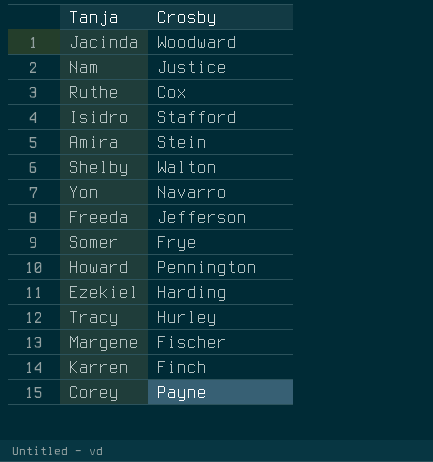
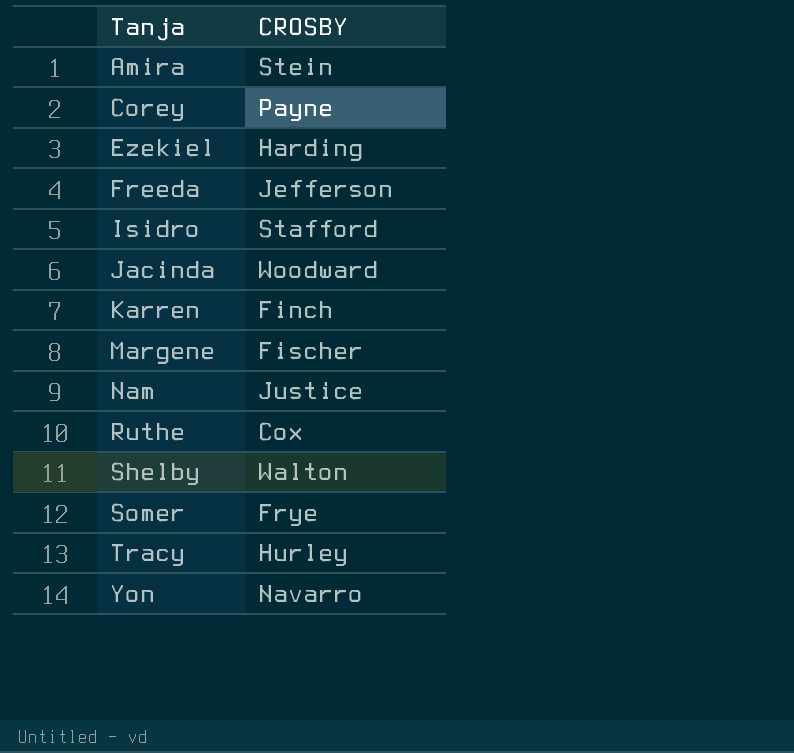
row order: none -> Tanja ascending
column name: Crosby -> CROSBY
row Howard: Pennington -> none

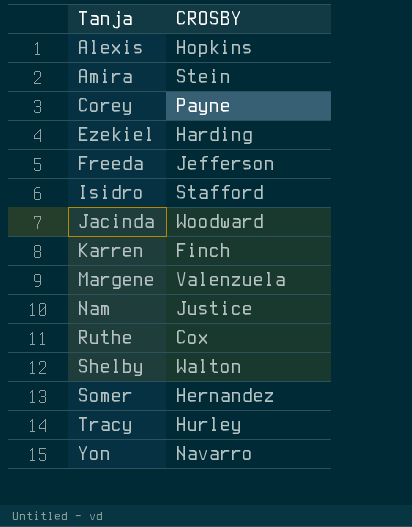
row Alexis: none -> Hopkins
Margene | CROSBY: Fischer -> Valenzuela
Somer | CROSBY: Frye -> Hernandez

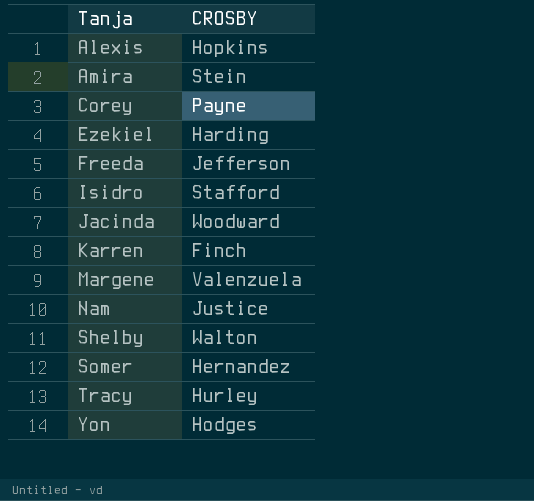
row Ruthe: Cox -> none
Yon | CROSBY: Navarro -> Hodges

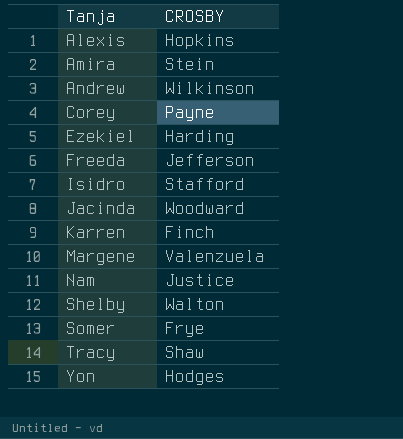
row Andrew: none -> Wilkinson
Somer | CROSBY: Hernandez -> Frye
Tracy | CROSBY: Hurley -> Shaw

